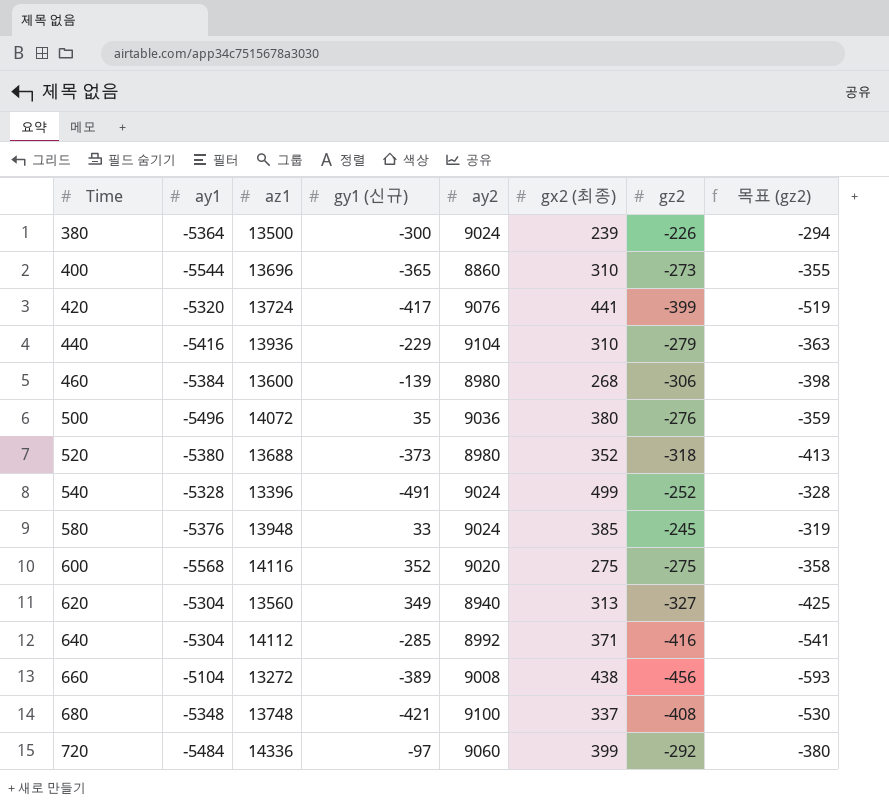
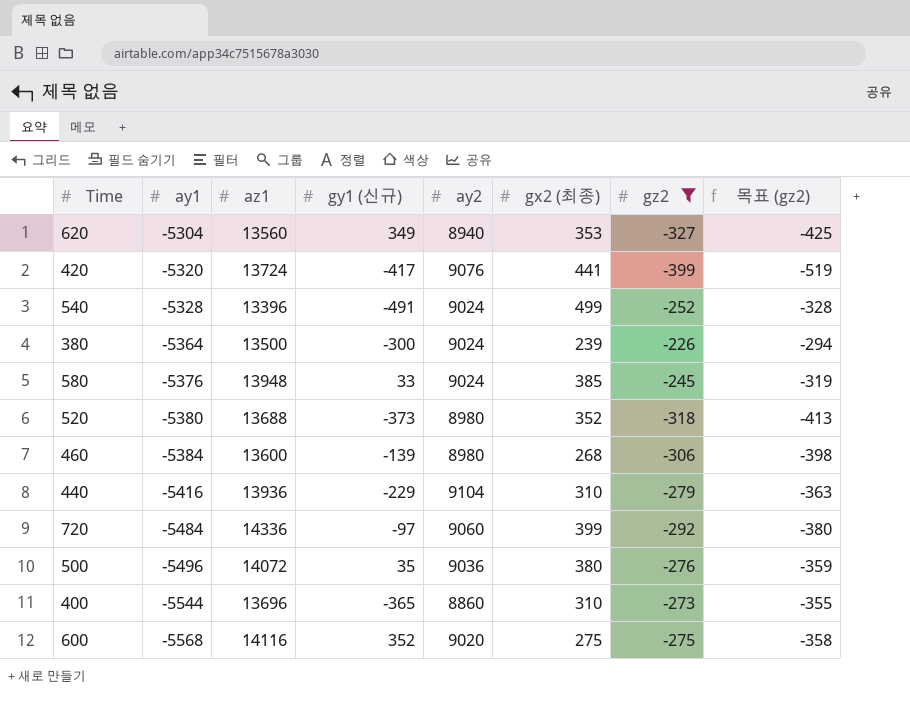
filter: none -> gz2 >= -399
row order: Time ascending -> ay1 descending
620 | gx2 (최종): 313 -> 353

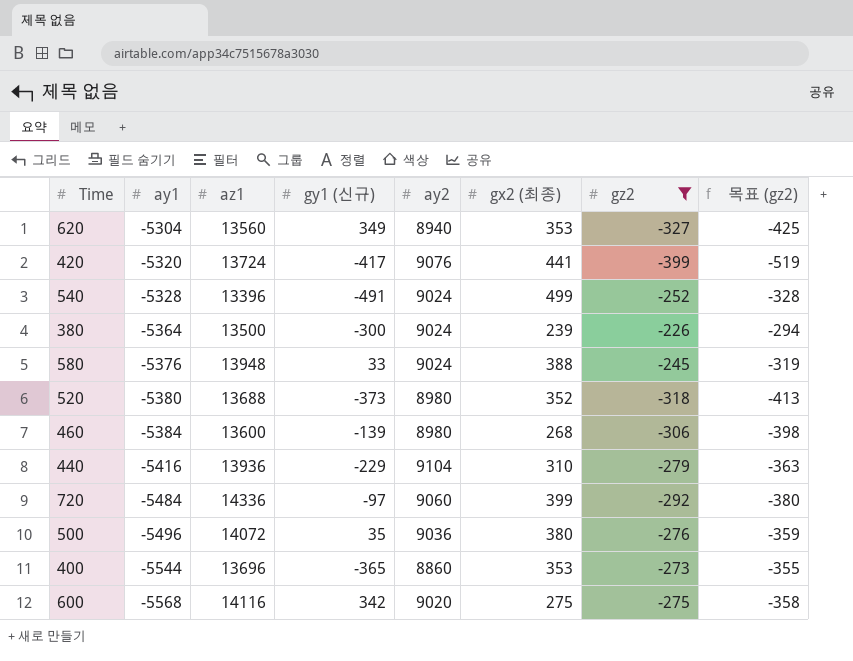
580 | gx2 (최종): 385 -> 388
400 | gx2 (최종): 310 -> 353
600 | gy1 (신규): 352 -> 342

